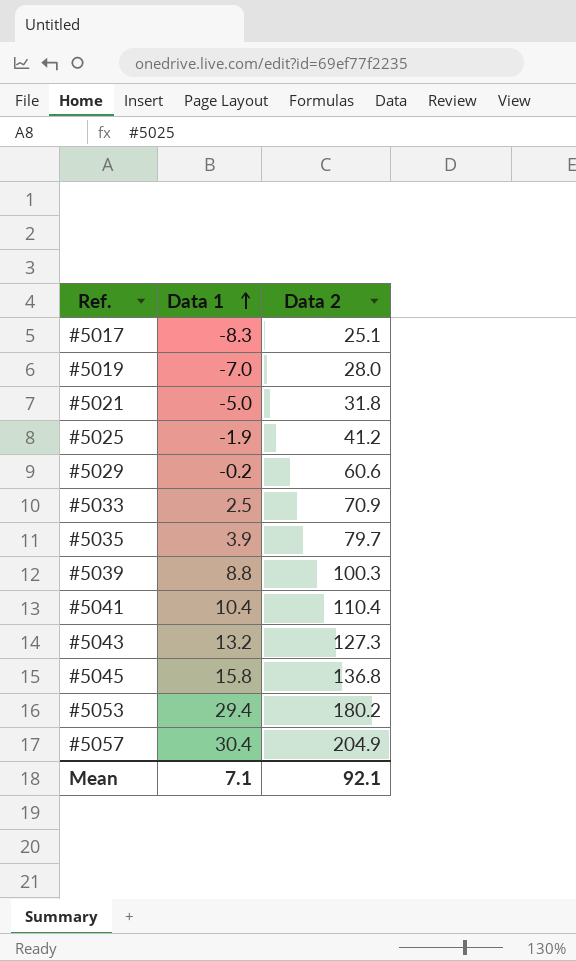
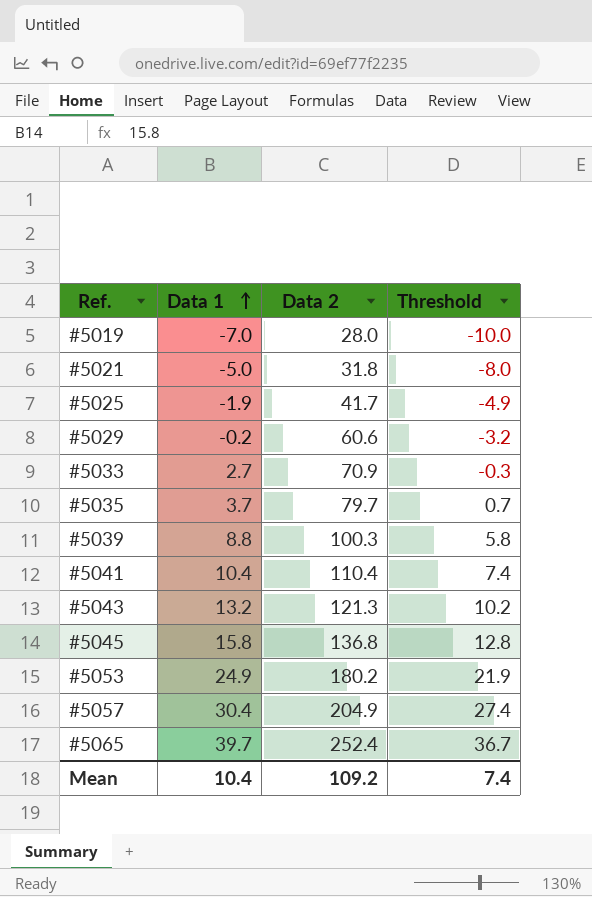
column Threshold | formula: none -> [Data 1] - 3
row #5017: -8.3 | 25.1 -> none
#5025 | Data 2: 41.2 -> 41.7
#5033 | Data 1: 2.5 -> 2.7
#5035 | Data 1: 3.9 -> 3.7
#5043 | Data 2: 127.3 -> 121.3
#5053 | Data 1: 29.4 -> 24.9
row #5065: none -> 39.7 | 252.4 | 36.7
Mean | Data 1: 7.1 -> 10.4
Mean | Data 2: 92.1 -> 109.2

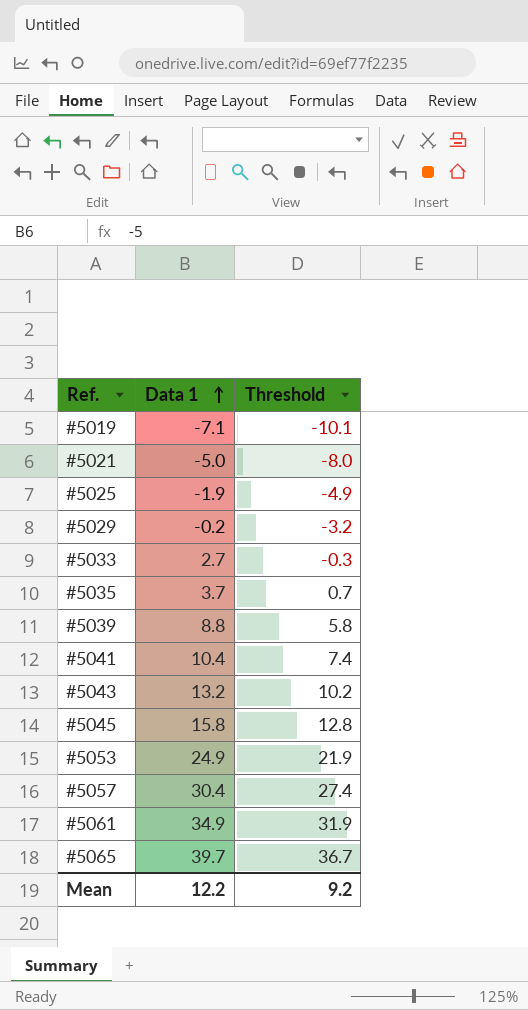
column Data 2 | position: 3 -> none
#5019 | Data 1: -7.0 -> -7.1
#5019 | Threshold: -10.0 -> -10.1
row #5061: none -> 34.9 | 31.9
Mean | Data 1: 10.4 -> 12.2
Mean | Threshold: 7.4 -> 9.2

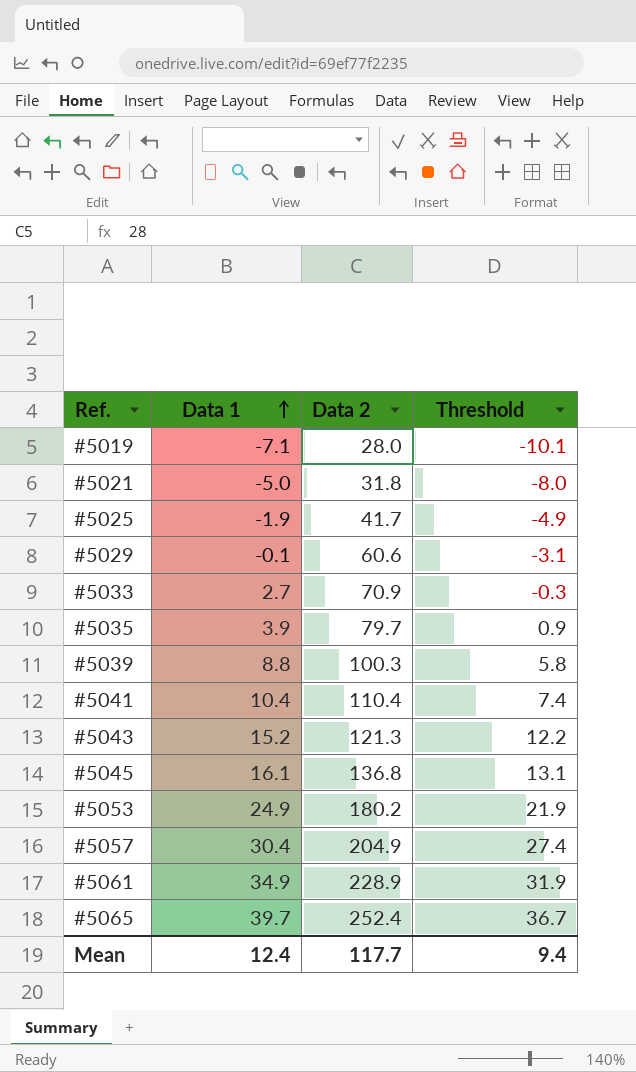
column Data 2 | position: none -> 3
#5029 | Data 1: -0.2 -> -0.1
#5029 | Threshold: -3.2 -> -3.1
#5035 | Data 1: 3.7 -> 3.9
#5035 | Threshold: 0.7 -> 0.9
#5043 | Data 1: 13.2 -> 15.2
#5043 | Threshold: 10.2 -> 12.2
#5045 | Data 1: 15.8 -> 16.1
#5045 | Threshold: 12.8 -> 13.1
Mean | Data 1: 12.2 -> 12.4
Mean | Threshold: 9.2 -> 9.4

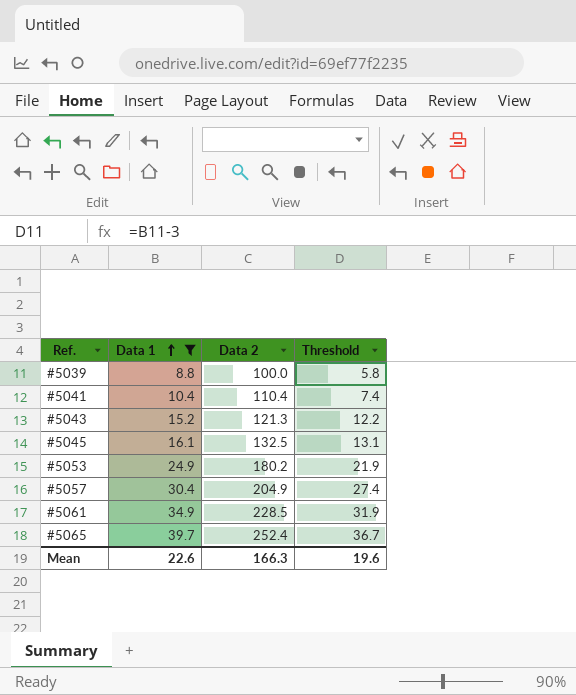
filter: none -> Data 1 >= 8.8
#5039 | Data 2: 100.3 -> 100.0
#5045 | Data 2: 136.8 -> 132.5
#5061 | Data 2: 228.9 -> 228.5
Mean | Data 1: 12.4 -> 22.6
Mean | Data 2: 117.7 -> 166.3
Mean | Threshold: 9.4 -> 19.6

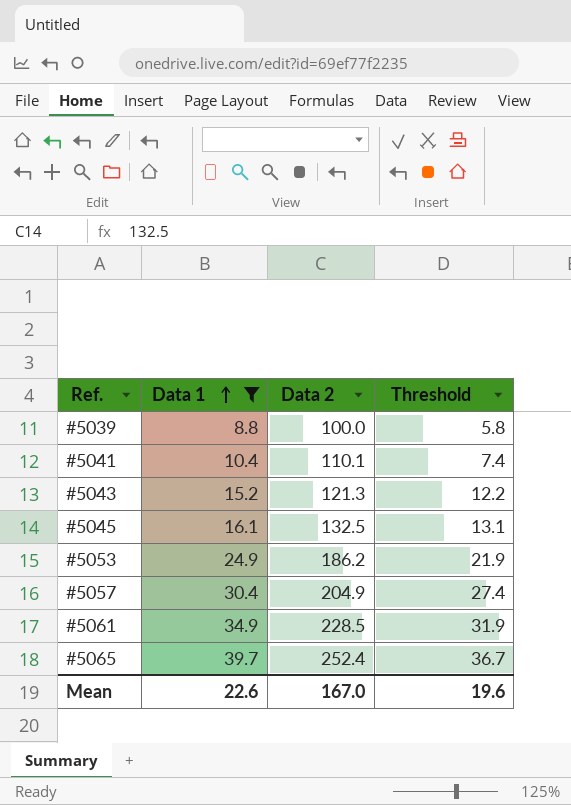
#5041 | Data 2: 110.4 -> 110.1
#5053 | Data 2: 180.2 -> 186.2
Mean | Data 2: 166.3 -> 167.0

